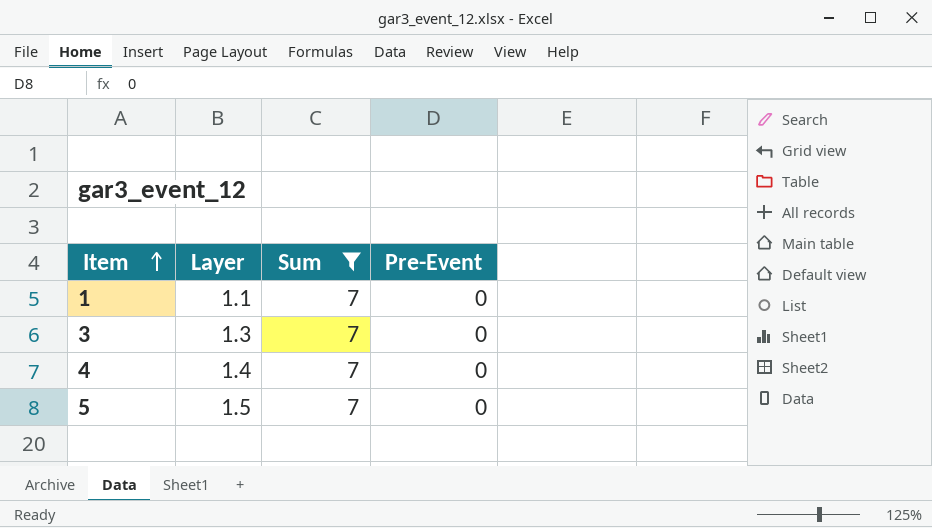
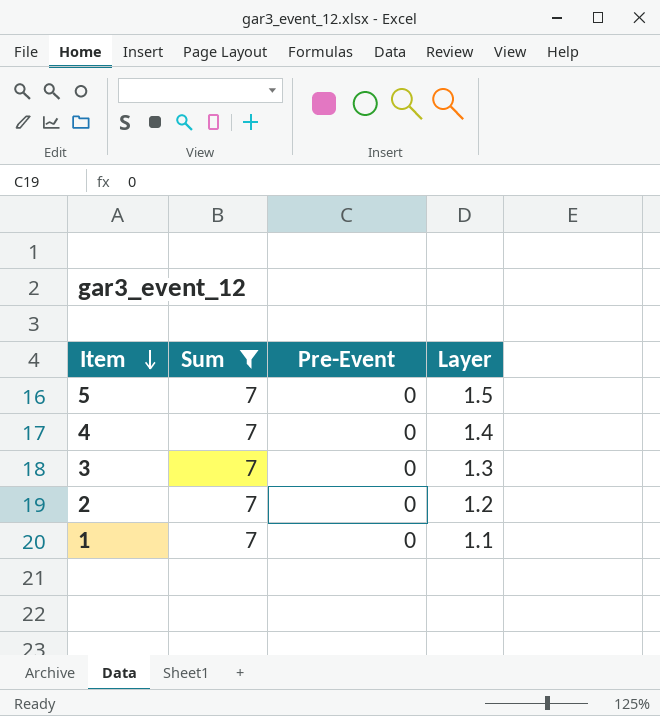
row order: Item ascending -> Item descending
column Layer | position: 2 -> 4
row 2: none -> 7 | 0 | 1.2

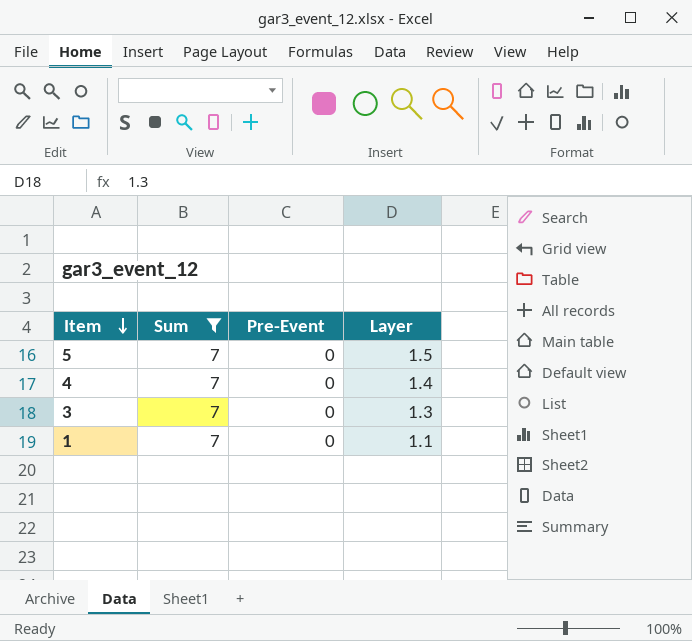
row 2: 7 | 0 | 1.2 -> none

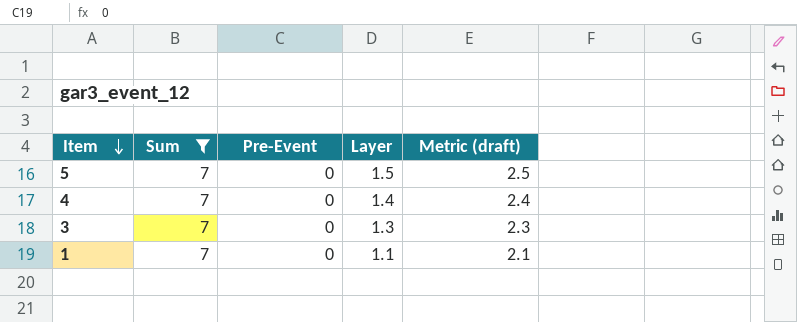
column Metric (draft) | formula: none -> [Layer] + 1

